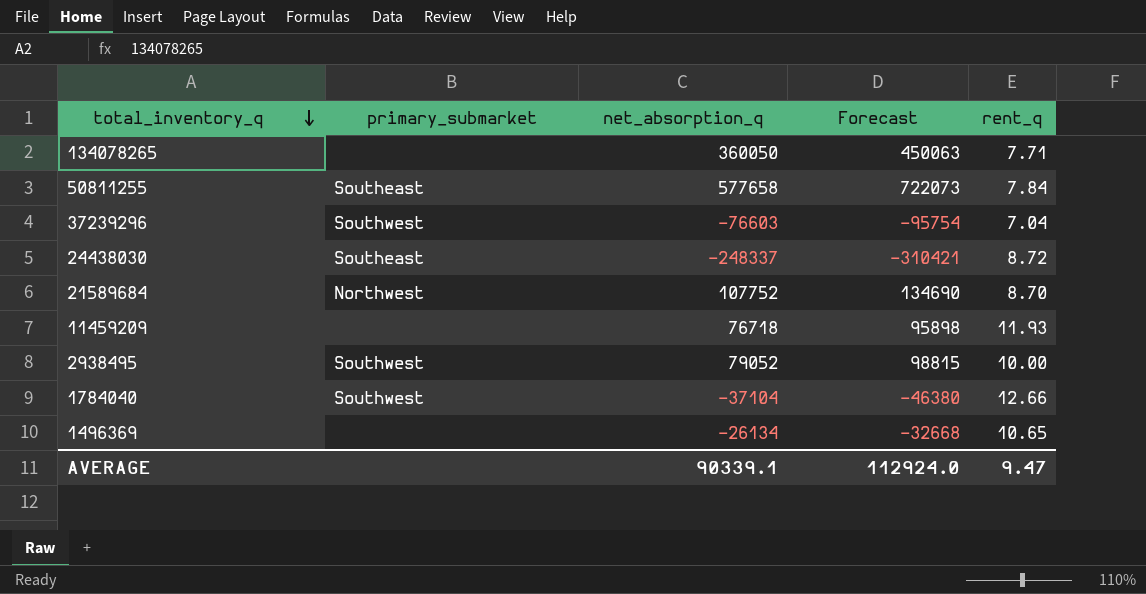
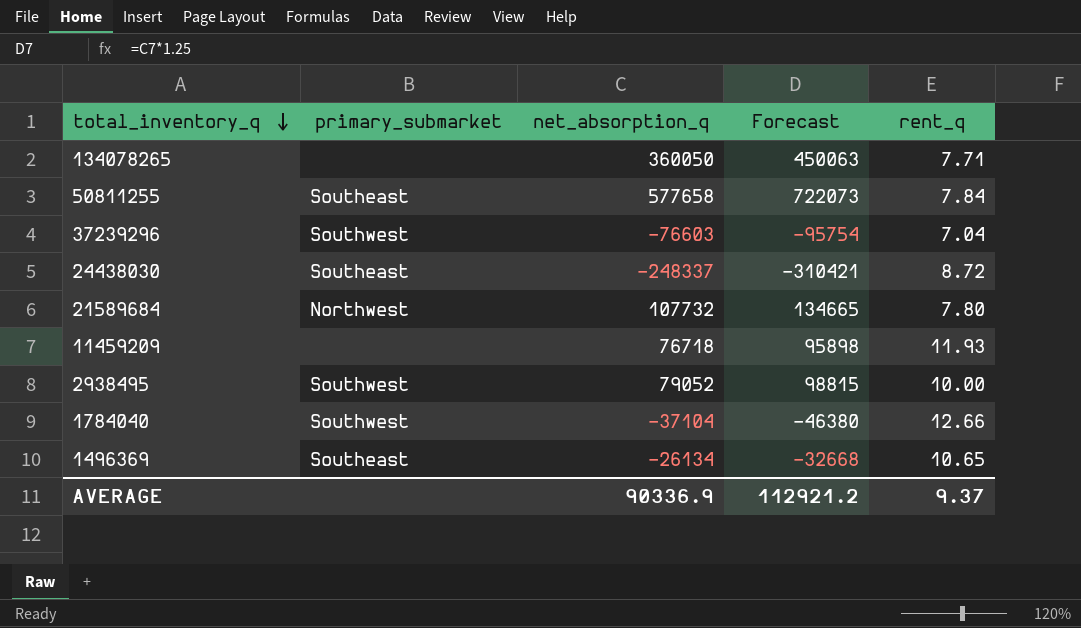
21589684 | net_absorption_q: 107752 -> 107732
21589684 | Forecast: 134690 -> 134665
21589684 | rent_q: 8.70 -> 7.80
1496369 | primary_submarket: none -> Southeast
AVERAGE | net_absorption_q: 90339.1 -> 90336.9
AVERAGE | Forecast: 112924.0 -> 112921.2
AVERAGE | rent_q: 9.47 -> 9.37

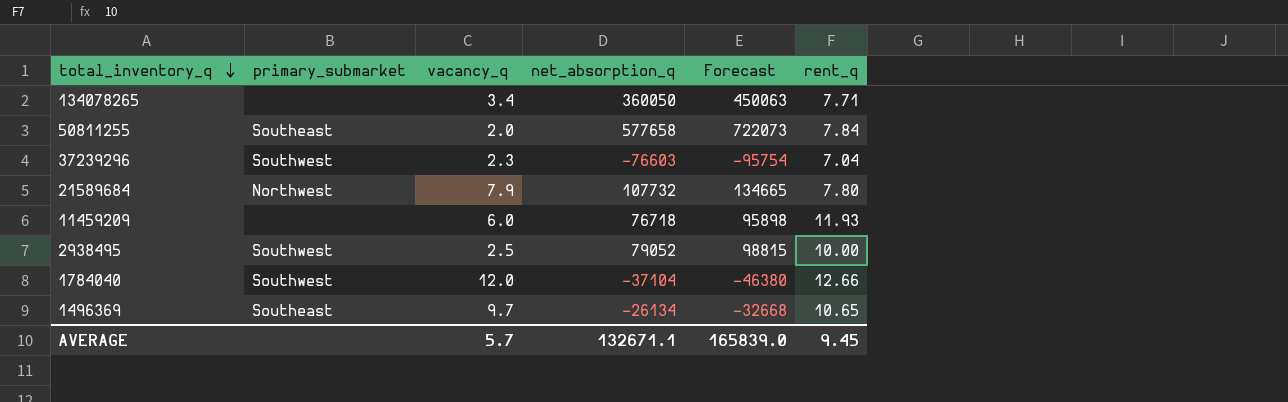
column vacancy_q | position: none -> 3
row 24438030: Southeast | -248337 | -310421 | 8.72 -> none
AVERAGE | net_absorption_q: 90336.9 -> 132671.1
AVERAGE | Forecast: 112921.2 -> 165839.0
AVERAGE | rent_q: 9.37 -> 9.45

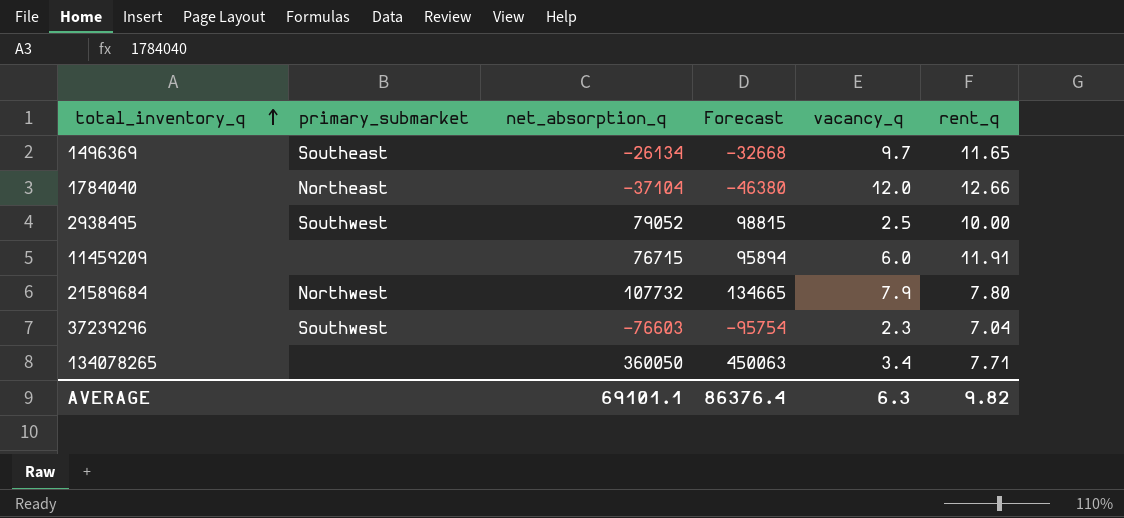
row order: total_inventory_q descending -> total_inventory_q ascending
column vacancy_q | position: 3 -> 5
row 50811255: Southeast | 2.0 | 577658 | 722073 | 7.84 -> none
1496369 | rent_q: 10.65 -> 11.65
1784040 | primary_submarket: Southwest -> Northeast
11459209 | net_absorption_q: 76718 -> 76715
11459209 | Forecast: 95898 -> 95894
11459209 | rent_q: 11.93 -> 11.91
AVERAGE | net_absorption_q: 132671.1 -> 69101.1
AVERAGE | Forecast: 165839.0 -> 86376.4
AVERAGE | vacancy_q: 5.7 -> 6.3
AVERAGE | rent_q: 9.45 -> 9.82

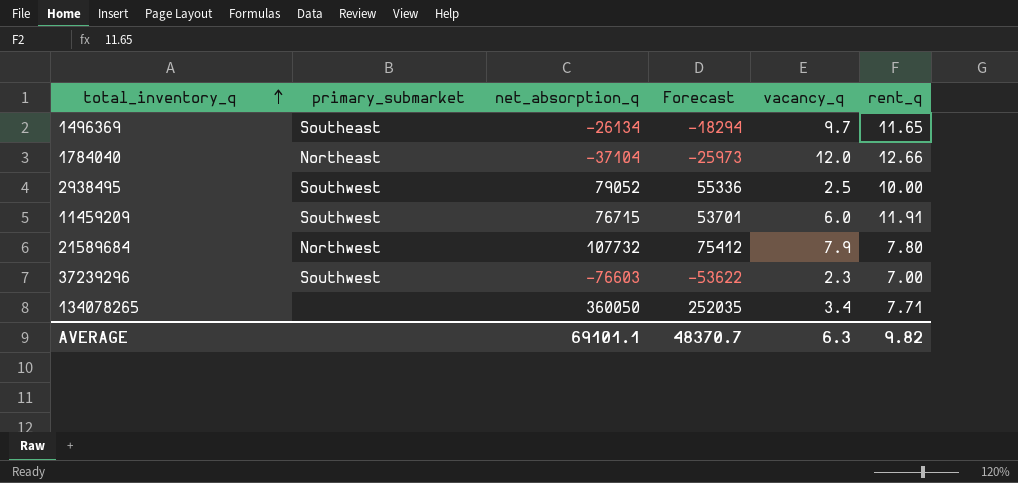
column Forecast | formula: [net_absorption_q] * 1.25 -> [net_absorption_q] * 0.7
11459209 | primary_submarket: none -> Southwest
37239296 | rent_q: 7.04 -> 7.00
AVERAGE | Forecast: 86376.4 -> 48370.7

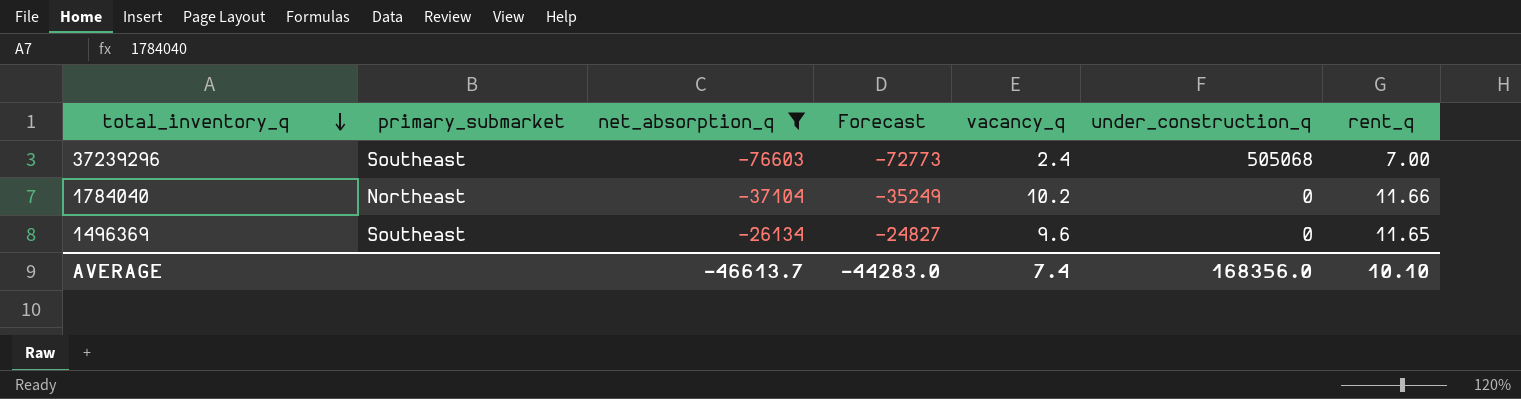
filter: none -> net_absorption_q <= -26134
row order: total_inventory_q ascending -> total_inventory_q descending
column Forecast | formula: [net_absorption_q] * 0.7 -> [net_absorption_q] * 0.95
column under_construction_q | position: none -> 6
37239296 | primary_submarket: Southwest -> Southeast
37239296 | vacancy_q: 2.3 -> 2.4
1784040 | vacancy_q: 12.0 -> 10.2
1784040 | rent_q: 12.66 -> 11.66
1496369 | vacancy_q: 9.7 -> 9.6
AVERAGE | net_absorption_q: 69101.1 -> -46613.7
AVERAGE | Forecast: 48370.7 -> -44283.0
AVERAGE | vacancy_q: 6.3 -> 7.4
AVERAGE | rent_q: 9.82 -> 10.10

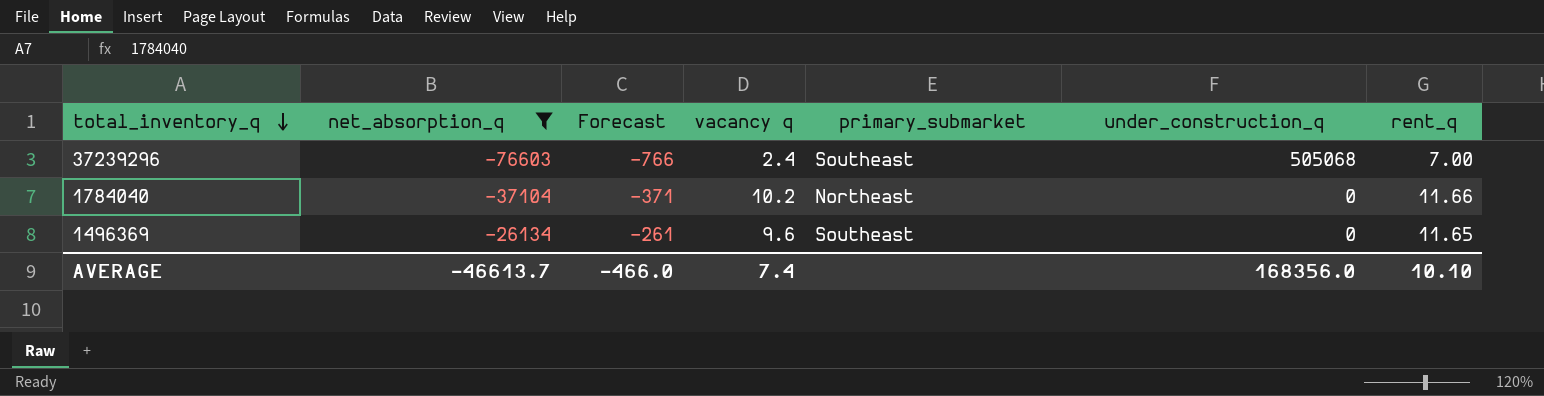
column Forecast | formula: [net_absorption_q] * 0.95 -> [net_absorption_q] * 0.01
column name: vacancy_q -> vacancy q
column primary_submarket | position: 2 -> 5
AVERAGE | Forecast: -44283.0 -> -466.0

